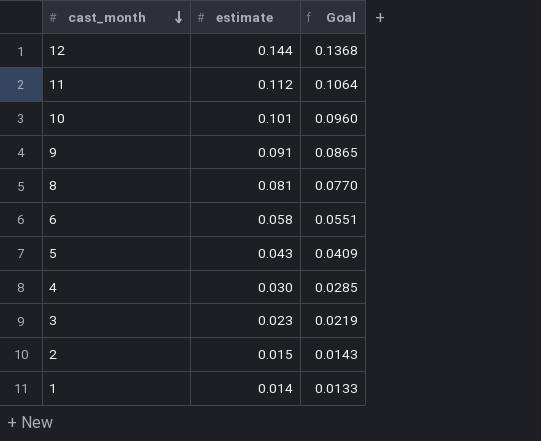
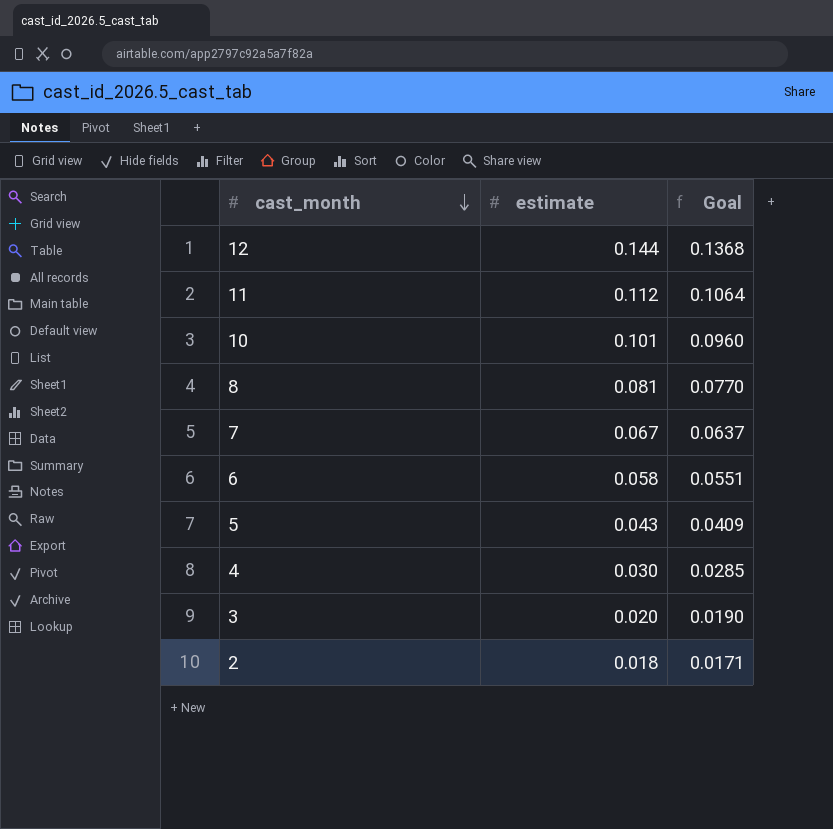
row 9: 0.091 | 0.0865 -> none
row 1: 0.014 | 0.0133 -> none
row 7: none -> 0.067 | 0.0637
3 | estimate: 0.023 -> 0.020
3 | Goal: 0.0219 -> 0.0190
2 | estimate: 0.015 -> 0.018
2 | Goal: 0.0143 -> 0.0171

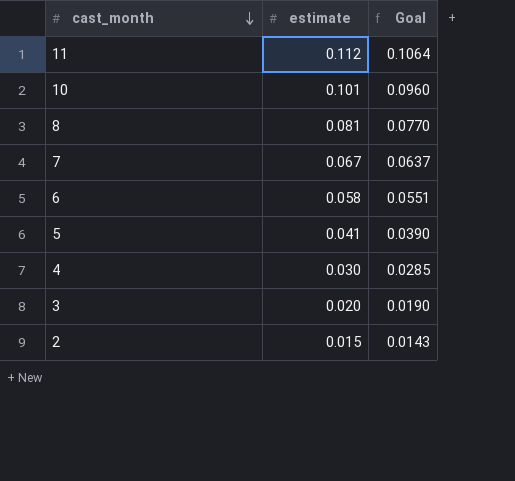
row 12: 0.144 | 0.1368 -> none
5 | estimate: 0.043 -> 0.041
5 | Goal: 0.0409 -> 0.0390
2 | estimate: 0.018 -> 0.015
2 | Goal: 0.0171 -> 0.0143

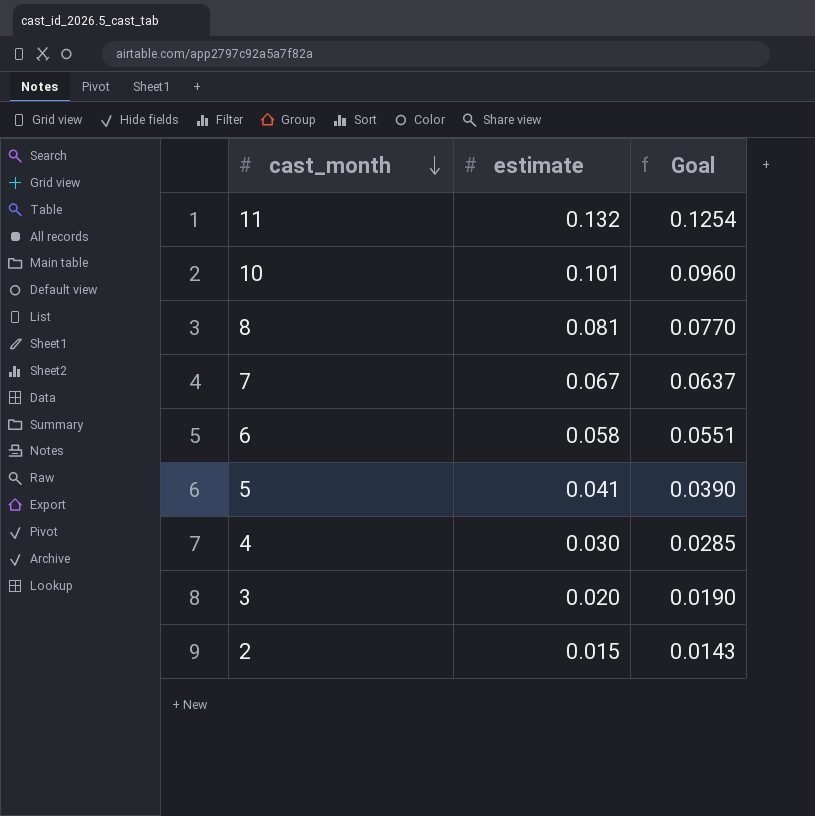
11 | estimate: 0.112 -> 0.132
11 | Goal: 0.1064 -> 0.1254

